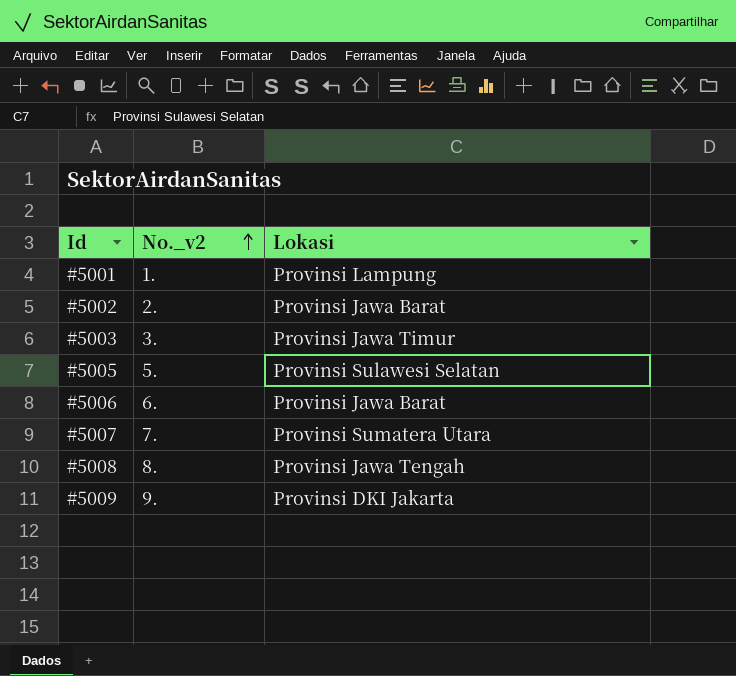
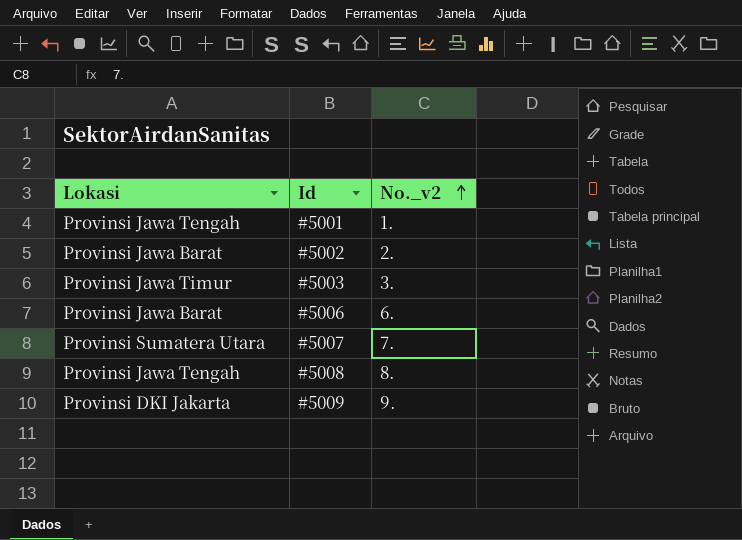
column Lokasi | position: 3 -> 1
row #5005: 5. | Provinsi Sulawesi Selatan -> none
#5001 | Lokasi: Provinsi Lampung -> Provinsi Jawa Tengah

